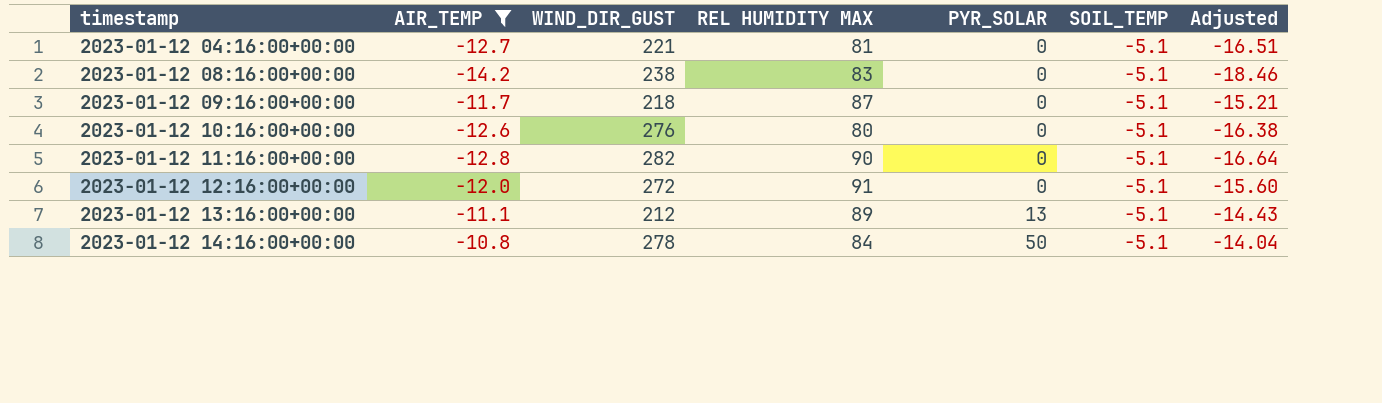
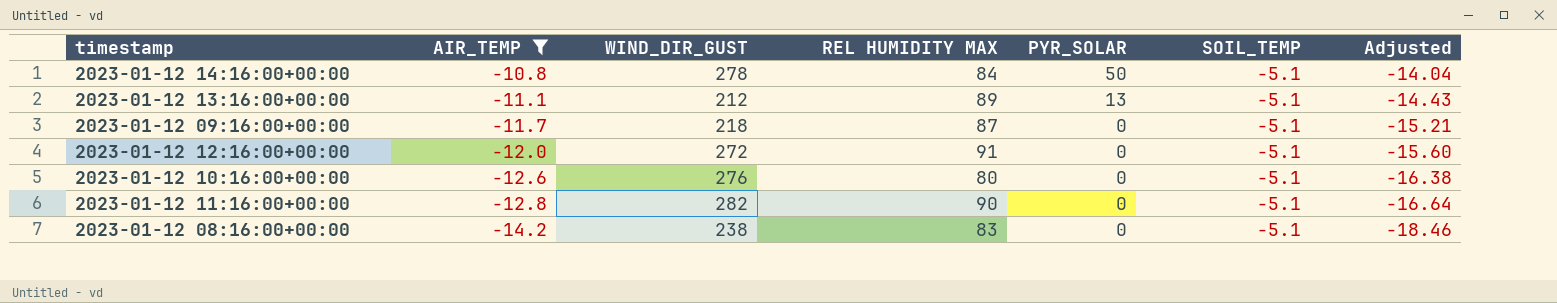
row order: timestamp ascending -> AIR_TEMP descending
row 2023-01-12 04:16:00+00:00: -12.7 | 221 | 81 | 0 | -5.1 | -16.51 -> none

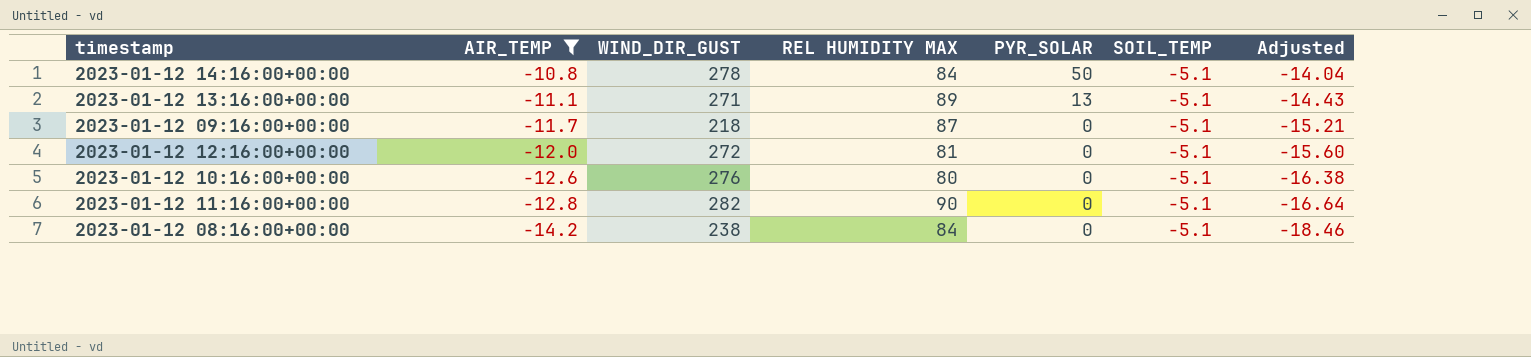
2023-01-12 13:16:00+00:00 | WIND_DIR_GUST: 212 -> 271
2023-01-12 12:16:00+00:00 | REL HUMIDITY MAX: 91 -> 81
2023-01-12 08:16:00+00:00 | REL HUMIDITY MAX: 83 -> 84

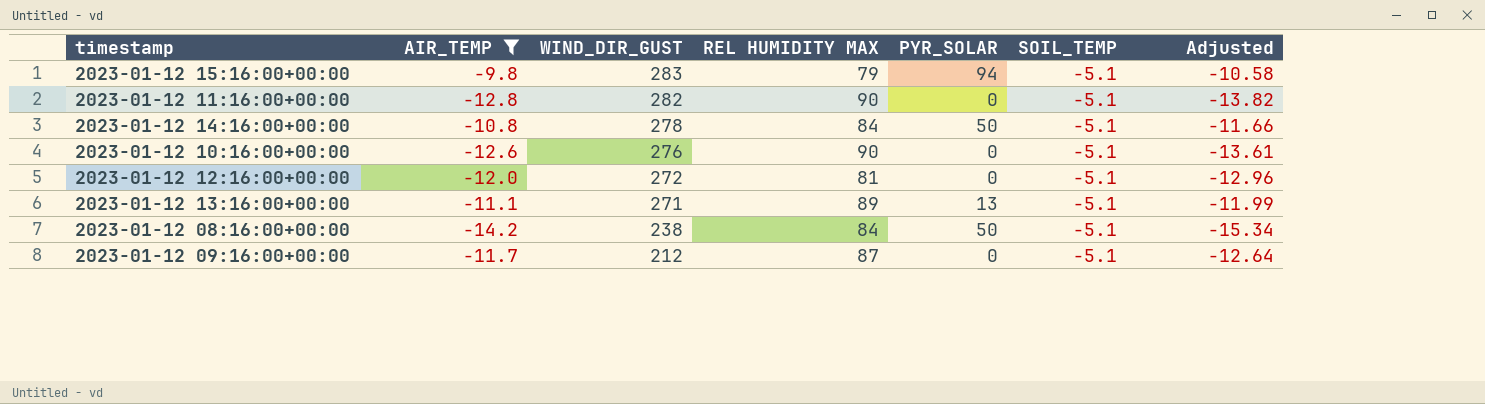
row order: AIR_TEMP descending -> WIND_DIR_GUST descending
column Adjusted | formula: [AIR_TEMP] * 1.3 -> [AIR_TEMP] * 1.08
row 2023-01-12 15:16:00+00:00: none -> -9.8 | 283 | 79 | 94 | -5.1 | -10.58
2023-01-12 10:16:00+00:00 | REL HUMIDITY MAX: 80 -> 90
2023-01-12 08:16:00+00:00 | PYR_SOLAR: 0 -> 50
2023-01-12 09:16:00+00:00 | WIND_DIR_GUST: 218 -> 212

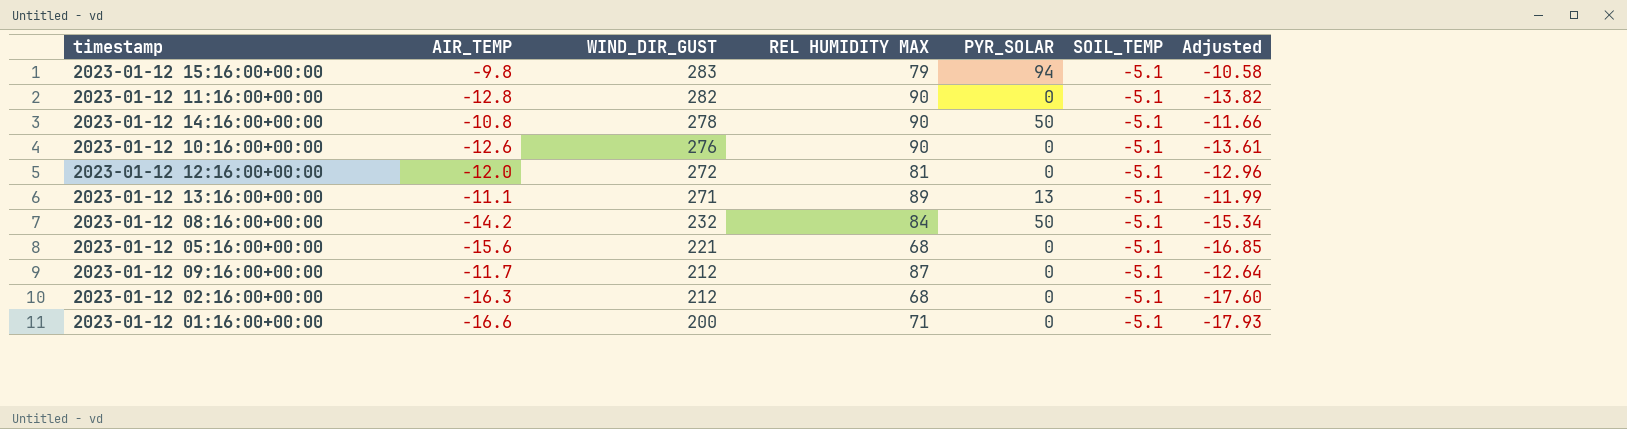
filter: AIR_TEMP >= -14.2 -> none
2023-01-12 14:16:00+00:00 | REL HUMIDITY MAX: 84 -> 90
2023-01-12 08:16:00+00:00 | WIND_DIR_GUST: 238 -> 232

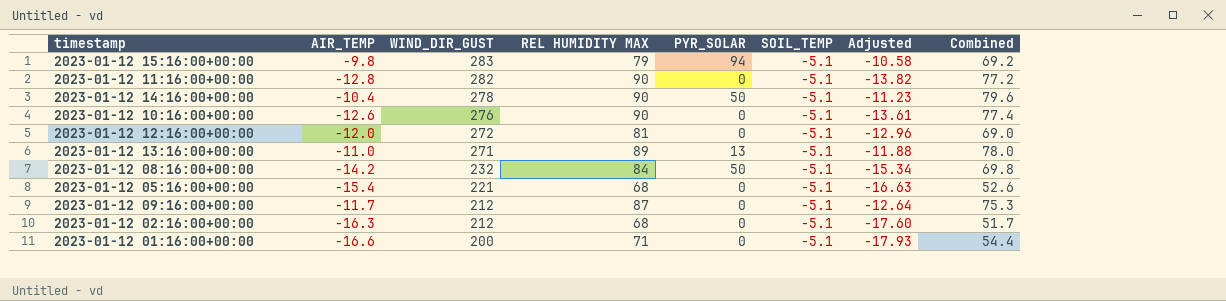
column Combined | formula: none -> [AIR_TEMP] + [REL HUMIDITY MAX]
2023-01-12 14:16:00+00:00 | AIR_TEMP: -10.8 -> -10.4
2023-01-12 14:16:00+00:00 | Adjusted: -11.66 -> -11.23
2023-01-12 13:16:00+00:00 | AIR_TEMP: -11.1 -> -11.0
2023-01-12 13:16:00+00:00 | Adjusted: -11.99 -> -11.88
2023-01-12 05:16:00+00:00 | AIR_TEMP: -15.6 -> -15.4
2023-01-12 05:16:00+00:00 | Adjusted: -16.85 -> -16.63

